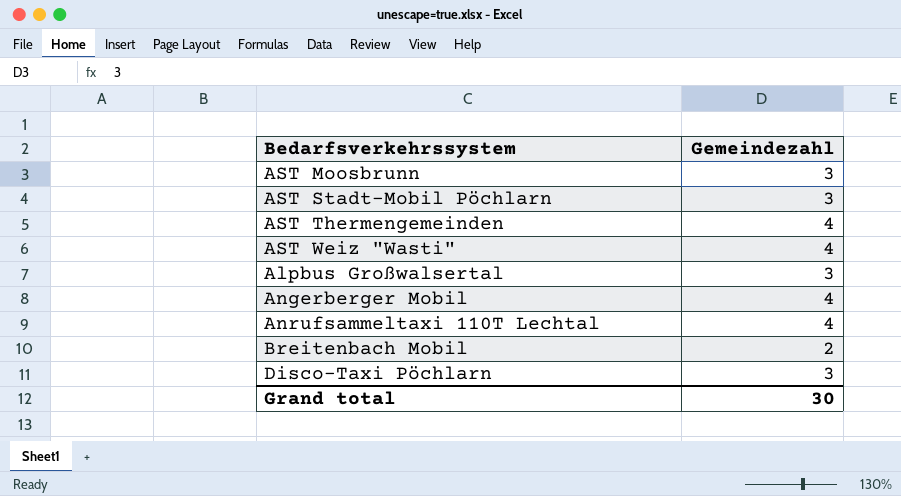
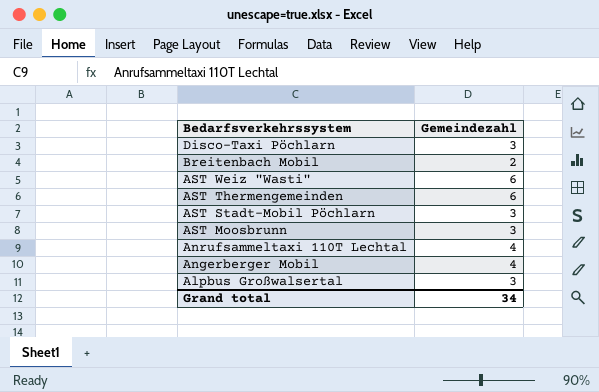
row order: none -> Bedarfsverkehrssystem descending
AST Weiz "Wasti" | Gemeindezahl: 4 -> 6
AST Thermengemeinden | Gemeindezahl: 4 -> 6
Grand total | Gemeindezahl: 30 -> 34

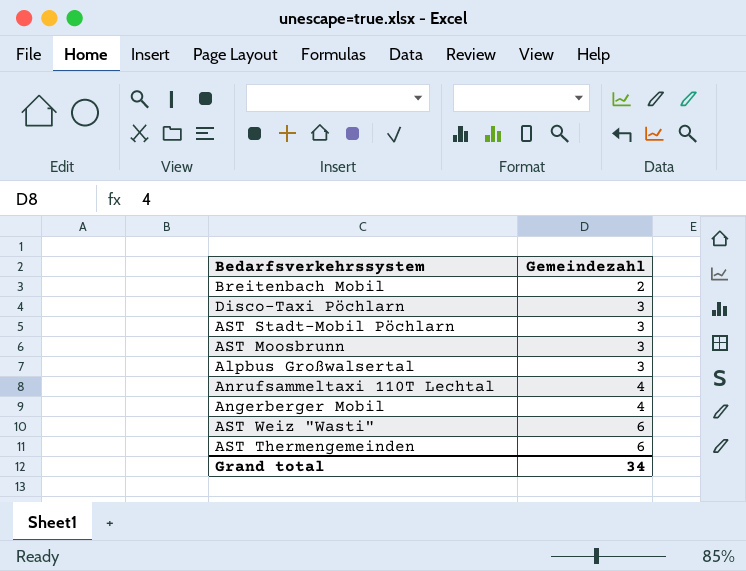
row order: Bedarfsverkehrssystem descending -> Gemeindezahl ascending

